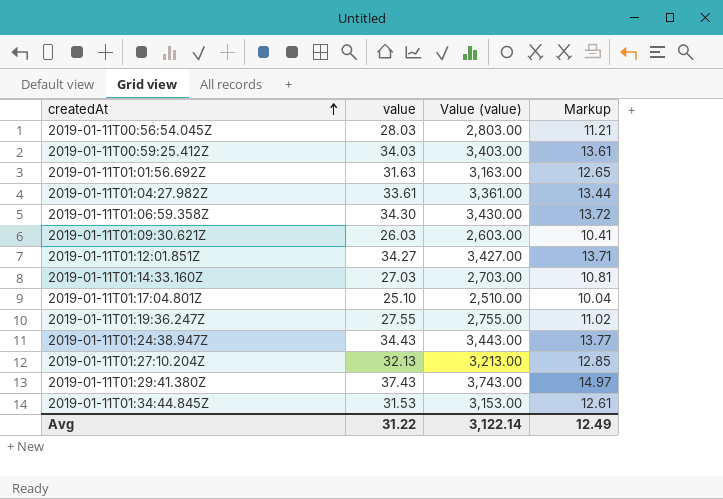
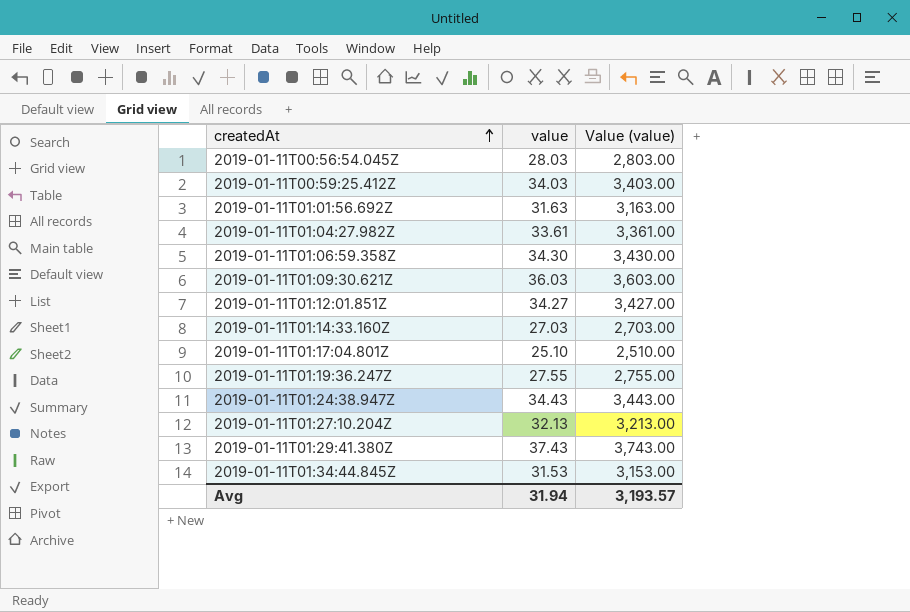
column Markup | formula: [value] * 0.4 -> none
2019-01-11T01:09:30.621Z | value: 26.03 -> 36.03
2019-01-11T01:09:30.621Z | Value (value): 2,603.00 -> 3,603.00
Avg | value: 31.22 -> 31.94
Avg | Value (value): 3,122.14 -> 3,193.57

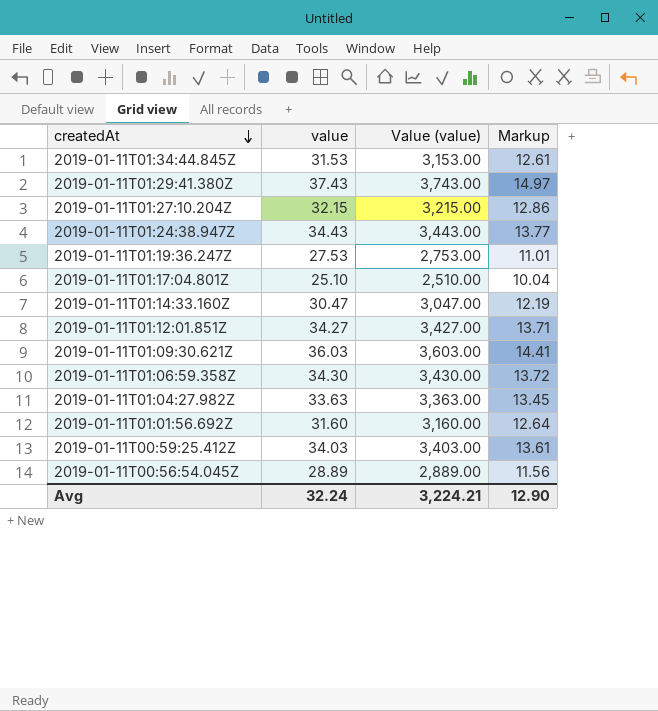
row order: createdAt ascending -> createdAt descending
column Markup | formula: none -> [value] * 0.4
2019-01-11T01:27:10.204Z | value: 32.13 -> 32.15
2019-01-11T01:27:10.204Z | Value (value): 3,213.00 -> 3,215.00
2019-01-11T01:19:36.247Z | value: 27.55 -> 27.53
2019-01-11T01:19:36.247Z | Value (value): 2,755.00 -> 2,753.00
2019-01-11T01:14:33.160Z | value: 27.03 -> 30.47
2019-01-11T01:14:33.160Z | Value (value): 2,703.00 -> 3,047.00
2019-01-11T01:04:27.982Z | value: 33.61 -> 33.63
2019-01-11T01:04:27.982Z | Value (value): 3,361.00 -> 3,363.00
2019-01-11T01:01:56.692Z | value: 31.63 -> 31.60
2019-01-11T01:01:56.692Z | Value (value): 3,163.00 -> 3,160.00
2019-01-11T00:56:54.045Z | value: 28.03 -> 28.89
2019-01-11T00:56:54.045Z | Value (value): 2,803.00 -> 2,889.00
Avg | value: 31.94 -> 32.24
Avg | Value (value): 3,193.57 -> 3,224.21

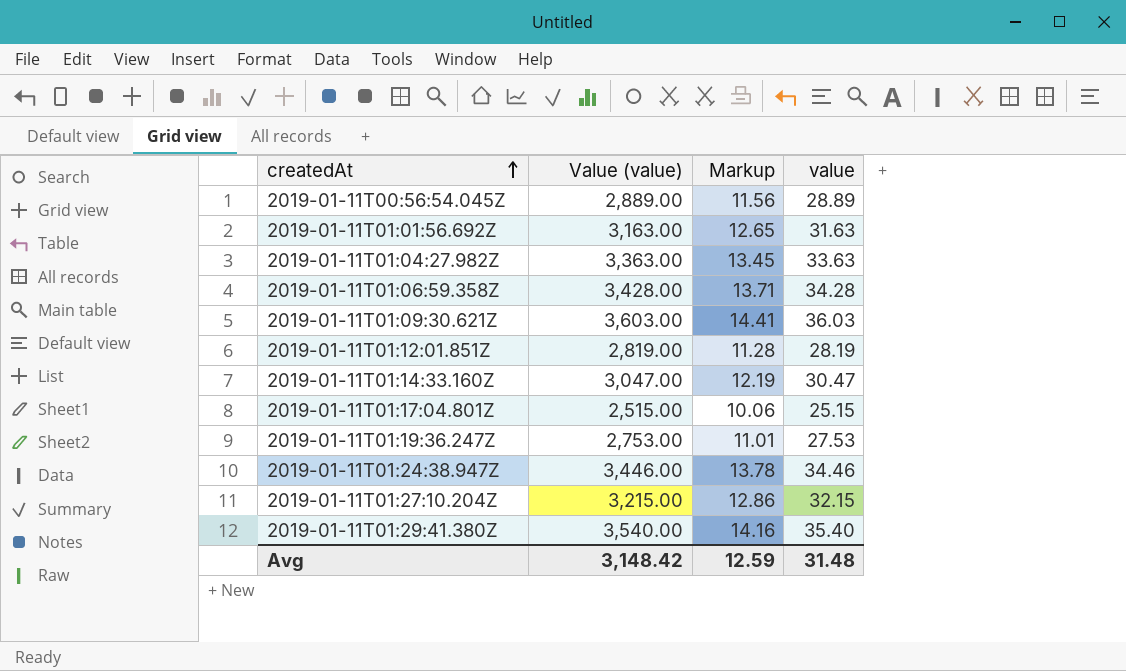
row order: createdAt descending -> createdAt ascending
column value | position: 2 -> 4
row 2019-01-11T01:34:44.845Z: 31.53 | 3,153.00 | 12.61 -> none
row 2019-01-11T00:59:25.412Z: 34.03 | 3,403.00 | 13.61 -> none
2019-01-11T01:01:56.692Z | Value (value): 3,160.00 -> 3,163.00
2019-01-11T01:01:56.692Z | Markup: 12.64 -> 12.65
2019-01-11T01:01:56.692Z | value: 31.60 -> 31.63
2019-01-11T01:06:59.358Z | Value (value): 3,430.00 -> 3,428.00
2019-01-11T01:06:59.358Z | Markup: 13.72 -> 13.71
2019-01-11T01:06:59.358Z | value: 34.30 -> 34.28
2019-01-11T01:12:01.851Z | Value (value): 3,427.00 -> 2,819.00
2019-01-11T01:12:01.851Z | Markup: 13.71 -> 11.28
2019-01-11T01:12:01.851Z | value: 34.27 -> 28.19
2019-01-11T01:17:04.801Z | Value (value): 2,510.00 -> 2,515.00
2019-01-11T01:17:04.801Z | Markup: 10.04 -> 10.06
2019-01-11T01:17:04.801Z | value: 25.10 -> 25.15
2019-01-11T01:24:38.947Z | Value (value): 3,443.00 -> 3,446.00
2019-01-11T01:24:38.947Z | Markup: 13.77 -> 13.78
2019-01-11T01:24:38.947Z | value: 34.43 -> 34.46
2019-01-11T01:29:41.380Z | Value (value): 3,743.00 -> 3,540.00
2019-01-11T01:29:41.380Z | Markup: 14.97 -> 14.16
2019-01-11T01:29:41.380Z | value: 37.43 -> 35.40
Avg | Value (value): 3,224.21 -> 3,148.42
Avg | Markup: 12.90 -> 12.59
Avg | value: 32.24 -> 31.48

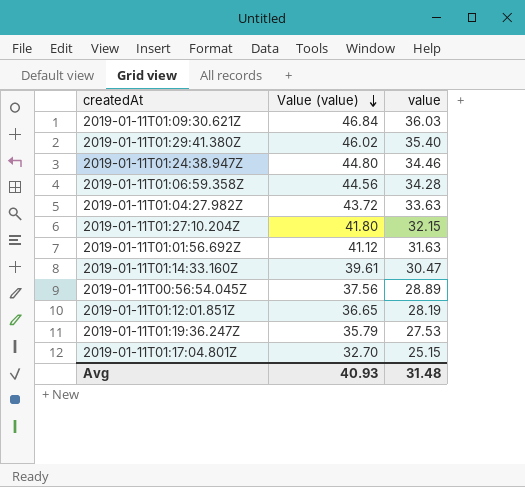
row order: createdAt ascending -> Value (value) descending
column Markup | formula: [value] * 0.4 -> none
column Value (value) | formula: [value] * 100 -> [value] * 1.3
Avg | Value (value): 3,148.42 -> 40.93

